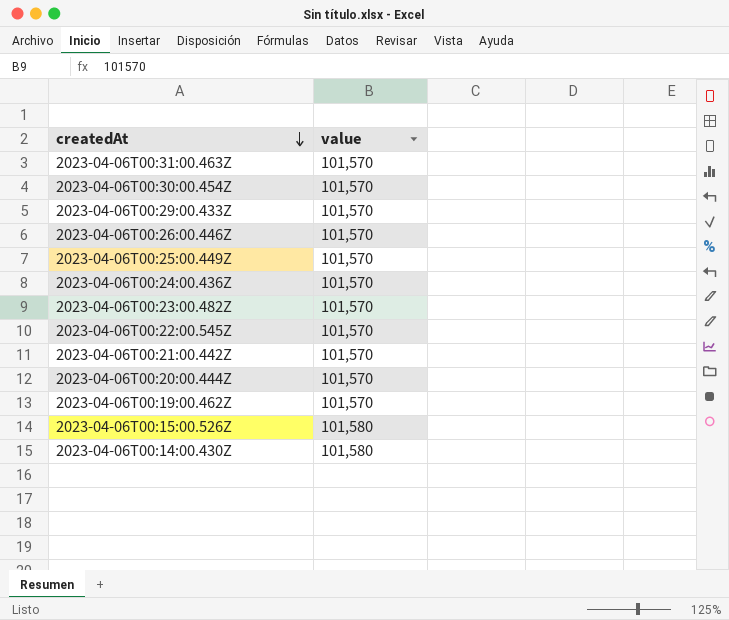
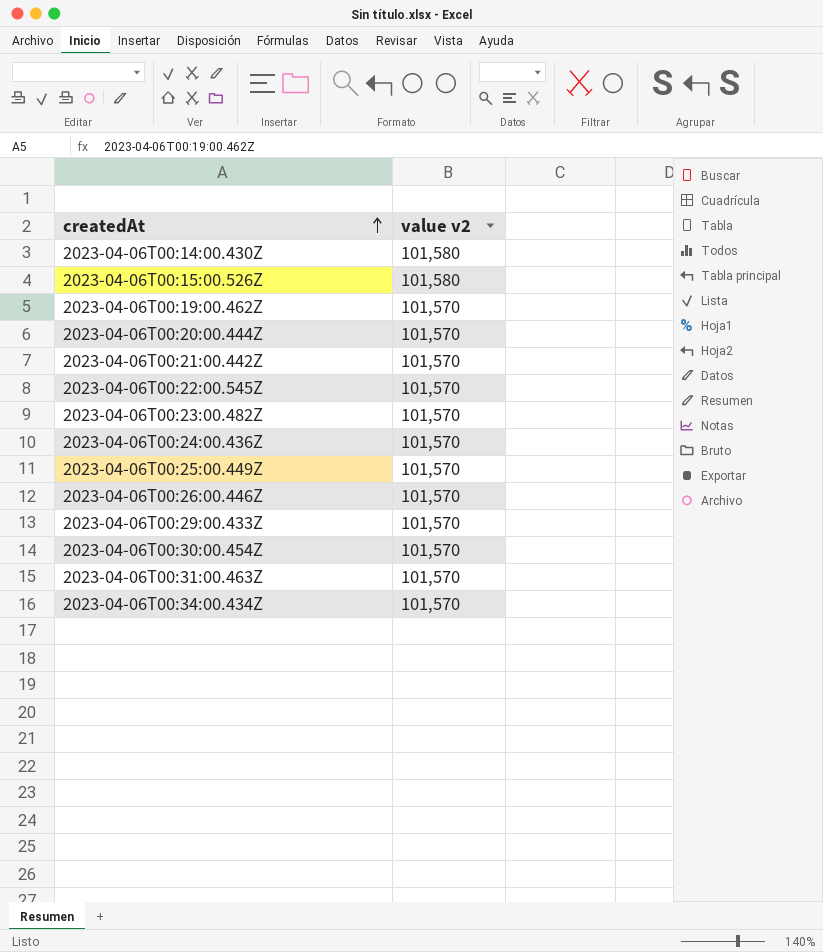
row order: createdAt descending -> createdAt ascending
column name: value -> value v2
row 2023-04-06T00:34:00.434Z: none -> 101,570

